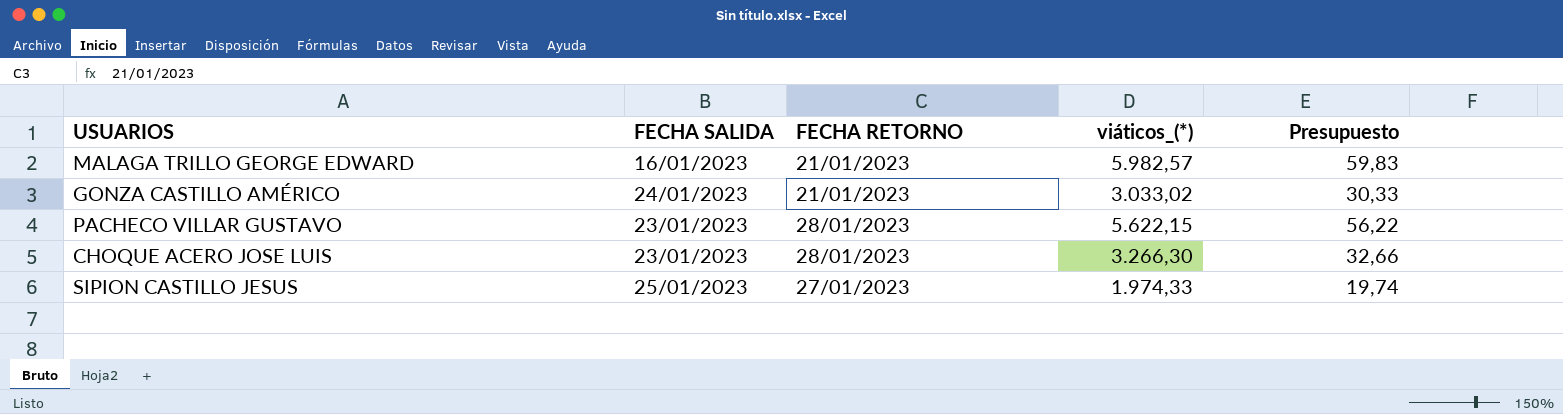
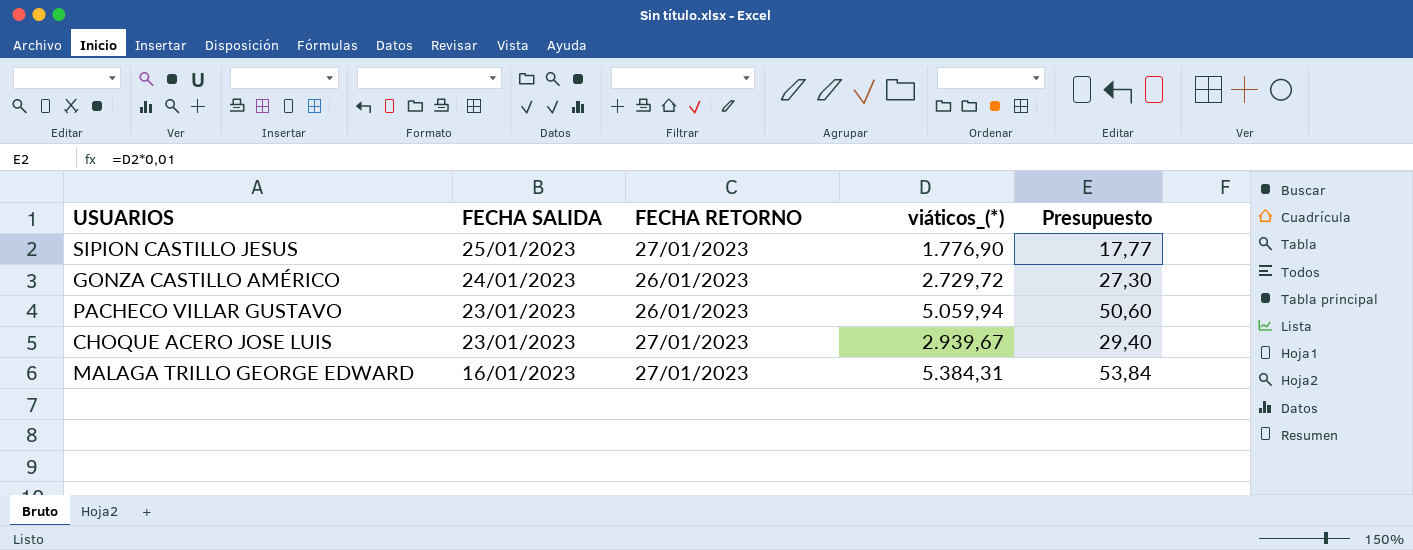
row order: none -> FECHA SALIDA descending
SIPION CASTILLO JESUS | viáticos_(*): 1.974,33 -> 1.776,90
SIPION CASTILLO JESUS | Presupuesto: 19,74 -> 17,77
GONZA CASTILLO AMÉRICO | FECHA RETORNO: 21/01/2023 -> 26/01/2023
GONZA CASTILLO AMÉRICO | viáticos_(*): 3.033,02 -> 2.729,72
GONZA CASTILLO AMÉRICO | Presupuesto: 30,33 -> 27,30
PACHECO VILLAR GUSTAVO | FECHA RETORNO: 28/01/2023 -> 26/01/2023
PACHECO VILLAR GUSTAVO | viáticos_(*): 5.622,15 -> 5.059,94
PACHECO VILLAR GUSTAVO | Presupuesto: 56,22 -> 50,60
CHOQUE ACERO JOSE LUIS | FECHA RETORNO: 28/01/2023 -> 27/01/2023
CHOQUE ACERO JOSE LUIS | viáticos_(*): 3.266,30 -> 2.939,67
CHOQUE ACERO JOSE LUIS | Presupuesto: 32,66 -> 29,40
MALAGA TRILLO GEORGE EDWARD | FECHA RETORNO: 21/01/2023 -> 27/01/2023
MALAGA TRILLO GEORGE EDWARD | viáticos_(*): 5.982,57 -> 5.384,31
MALAGA TRILLO GEORGE EDWARD | Presupuesto: 59,83 -> 53,84

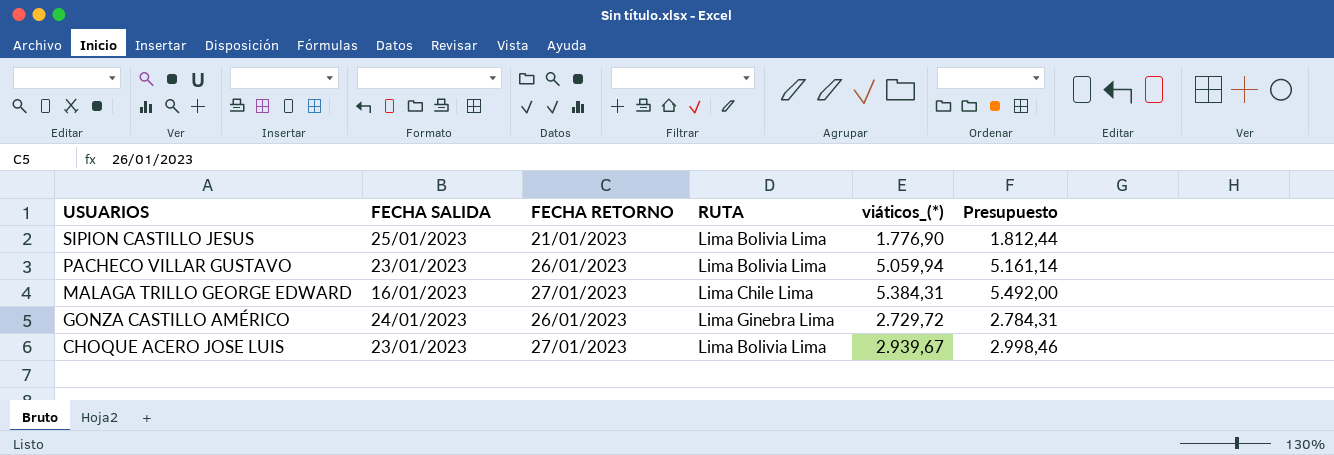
row order: FECHA SALIDA descending -> USUARIOS descending
column RUTA | position: none -> 4
column Presupuesto | formula: [viáticos_(*)] * 0,01 -> [viáticos_(*)] * 1,02
SIPION CASTILLO JESUS | FECHA RETORNO: 27/01/2023 -> 21/01/2023

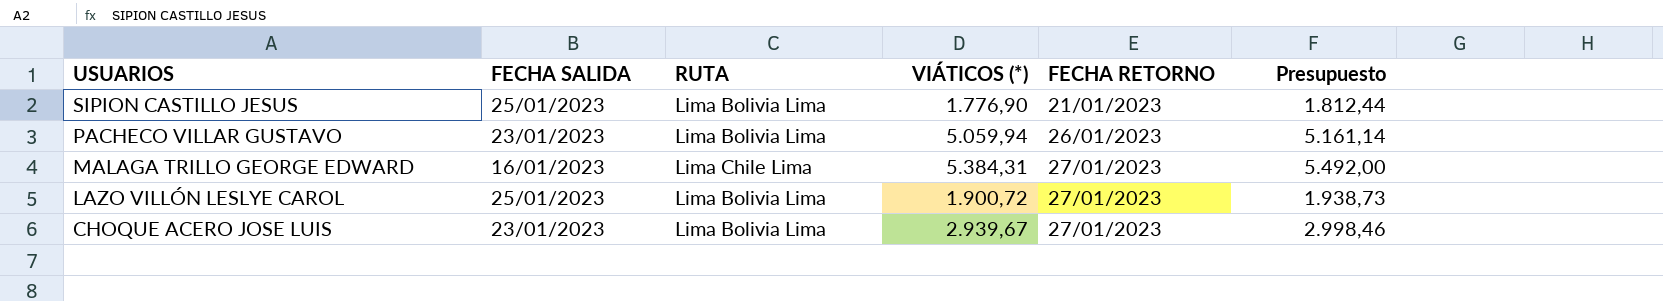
column name: viáticos_(*) -> VIÁTICOS (*)
column FECHA RETORNO | position: 3 -> 5
row GONZA CASTILLO AMÉRICO: 24/01/2023 | 26/01/2023 | Lima Ginebra Lima | 2.729,72 | 2.784,31 -> none
row LAZO VILLÓN LESLYE CAROL: none -> 25/01/2023 | Lima Bolivia Lima | 1.900,72 | 27/01/2023 | 1.938,73

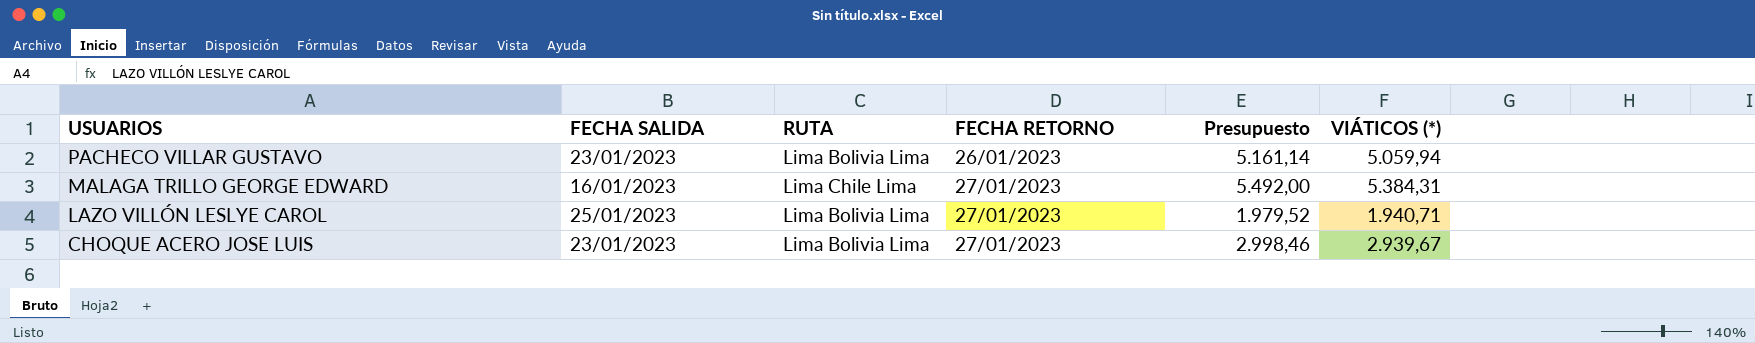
column VIÁTICOS (*) | position: 4 -> 6
row SIPION CASTILLO JESUS: 25/01/2023 | Lima Bolivia Lima | 1.776,90 | 21/01/2023 | 1.812,44 -> none
LAZO VILLÓN LESLYE CAROL | Presupuesto: 1.938,73 -> 1.979,52
LAZO VILLÓN LESLYE CAROL | VIÁTICOS (*): 1.900,72 -> 1.940,71

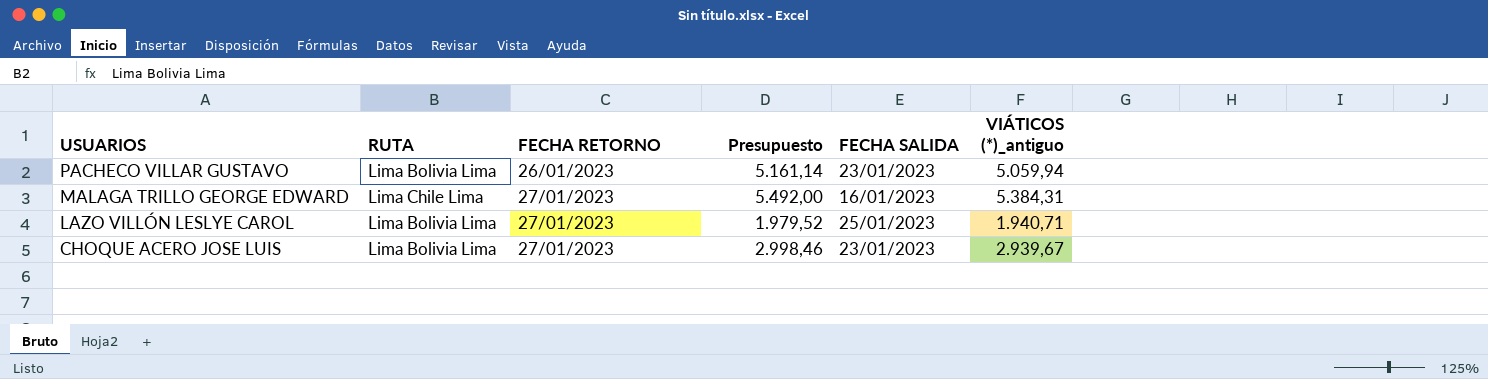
column FECHA SALIDA | position: 2 -> 5
column name: VIÁTICOS (*) -> VIÁTICOS (*)_antiguo

